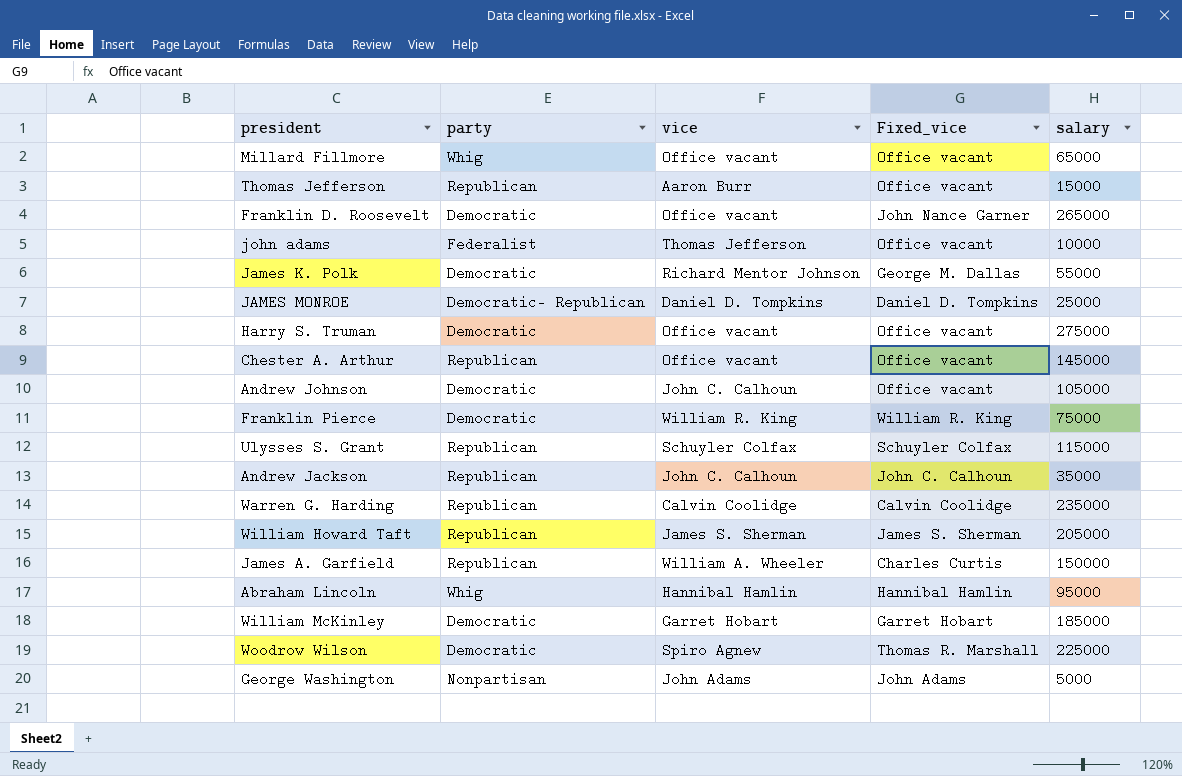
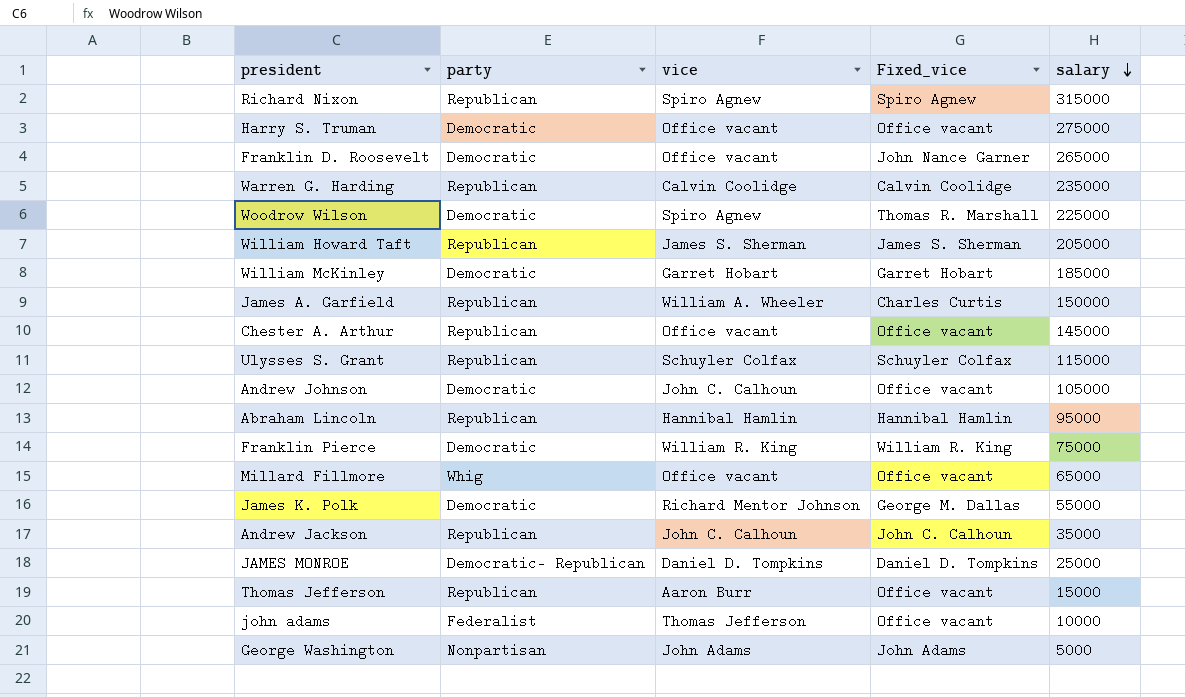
row order: none -> salary descending
row Richard Nixon: none -> Republican | Spiro Agnew | Spiro Agnew | 315000
Abraham Lincoln | party: Whig -> Republican

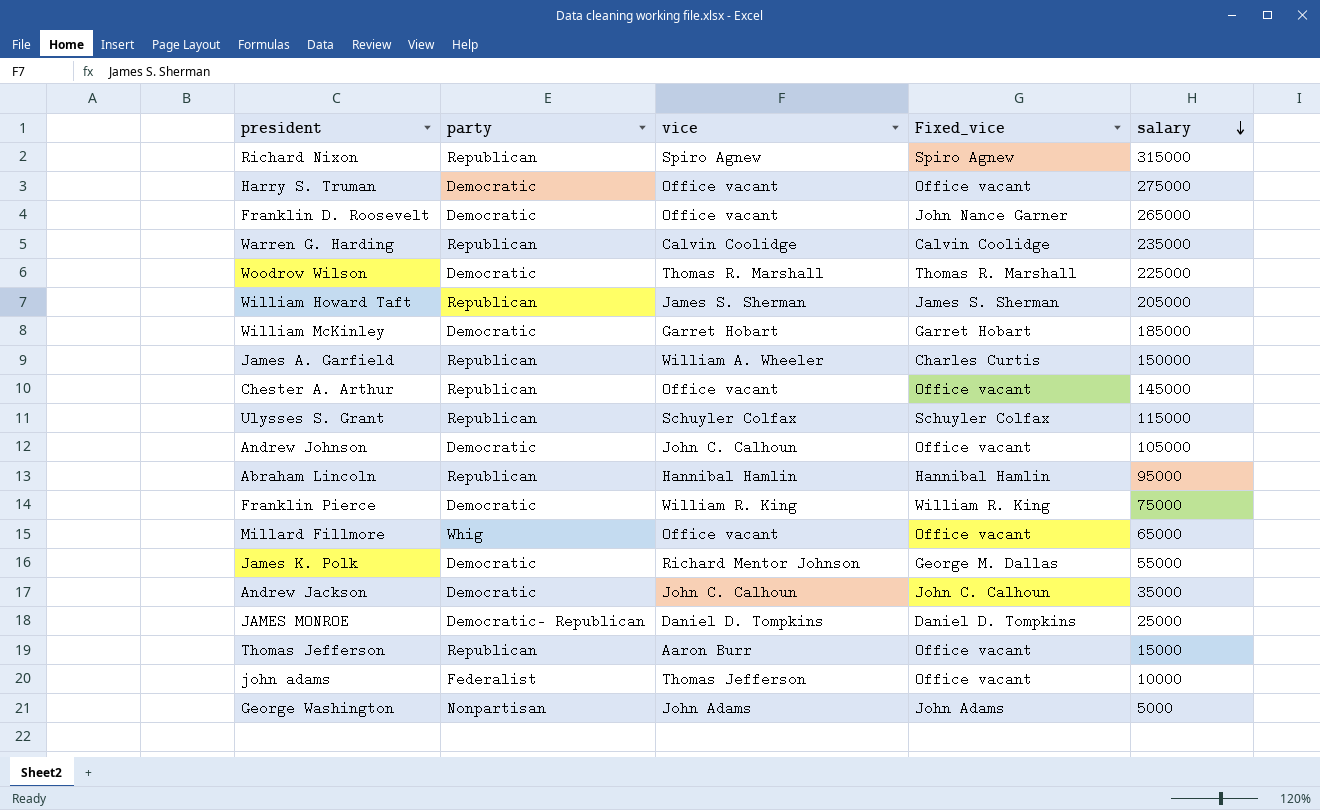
Woodrow Wilson | vice: Spiro Agnew -> Thomas R. Marshall
Andrew Jackson | party: Republican -> Democratic

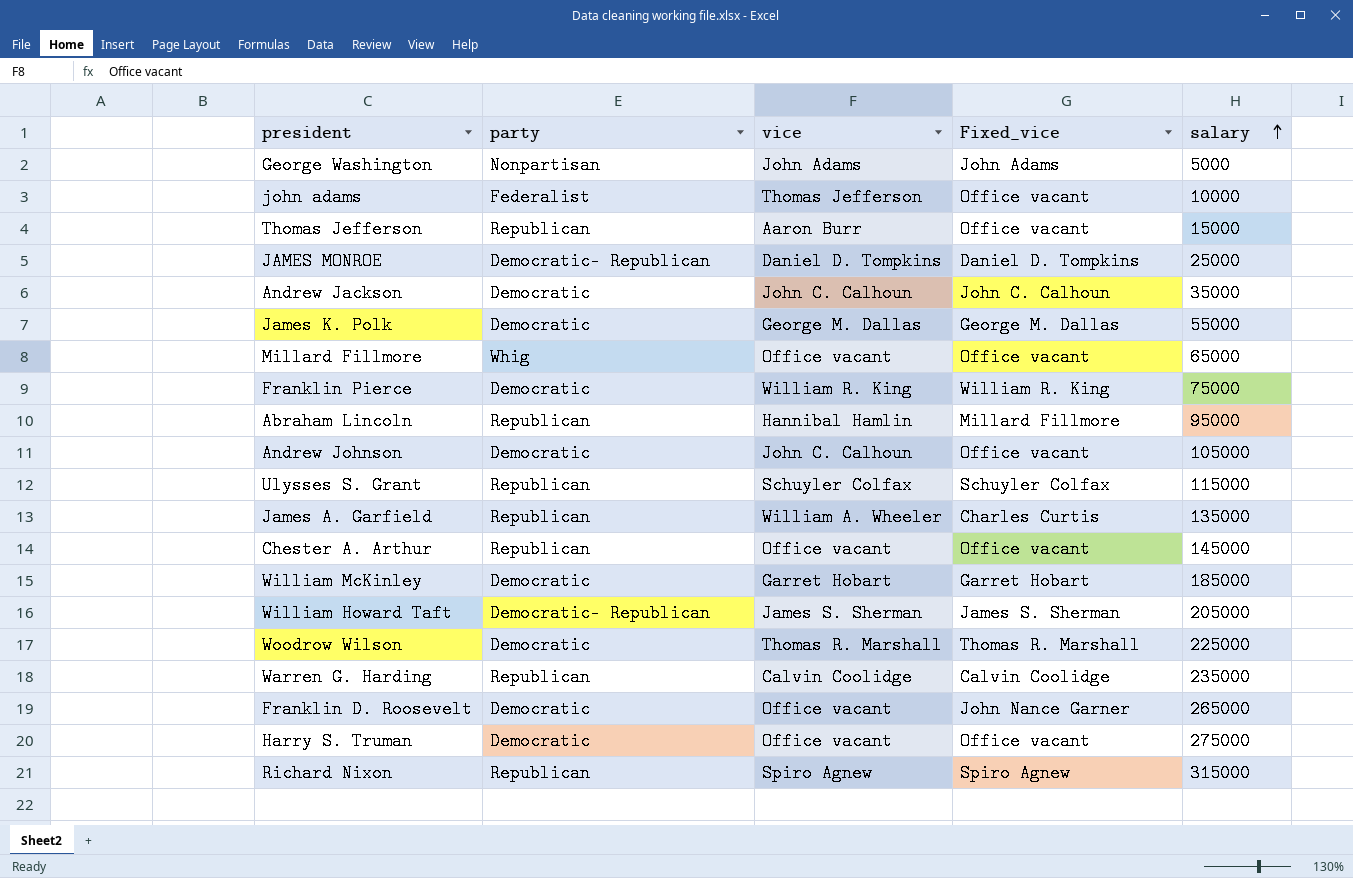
row order: salary descending -> salary ascending
James K. Polk | vice: Richard Mentor Johnson -> George M. Dallas
Abraham Lincoln | Fixed_vice: Hannibal Hamlin -> Millard Fillmore
James A. Garfield | salary: 150000 -> 135000
William Howard Taft | party: Republican -> Democratic- Republican

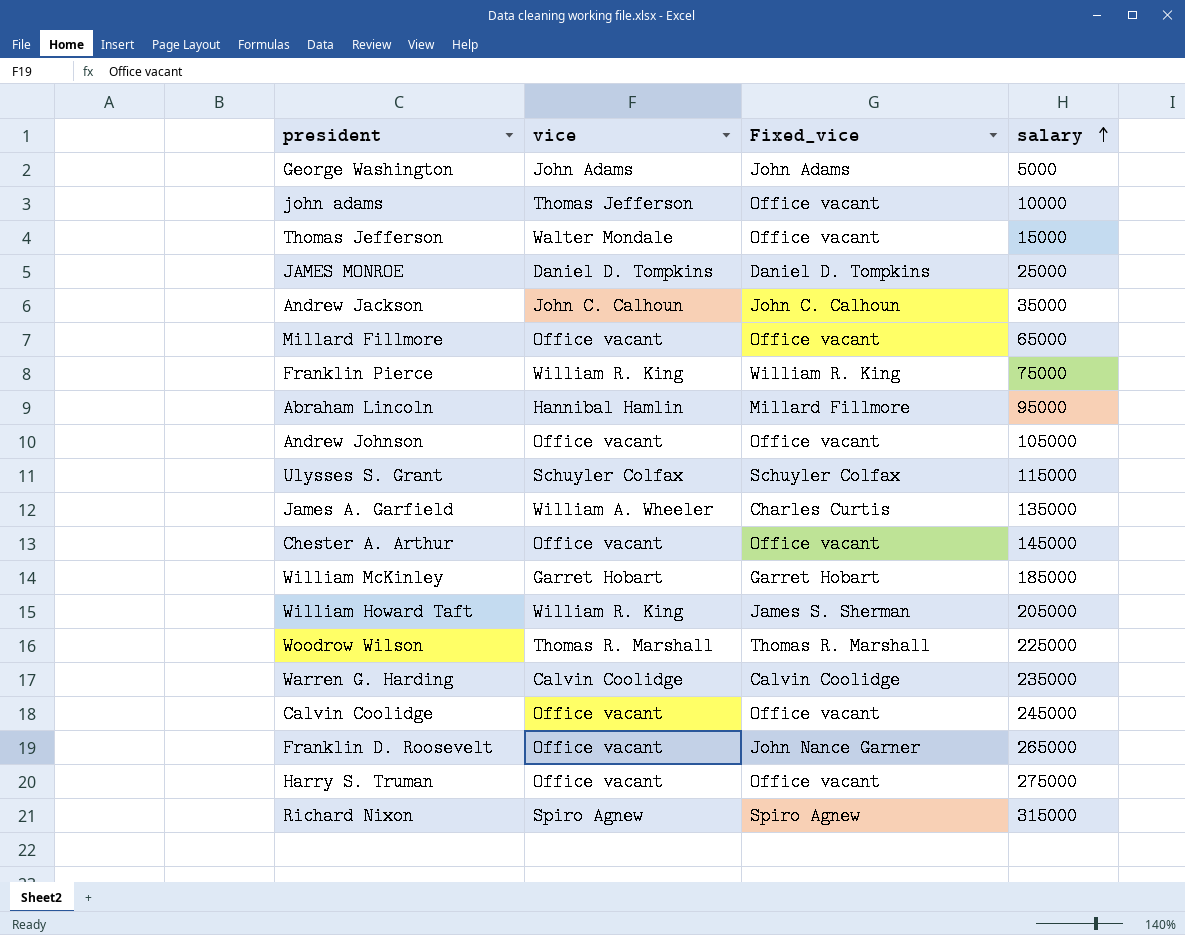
column party | position: 2 -> none
row James K. Polk: Democratic | George M. Dallas | George M. Dallas | 55000 -> none
Thomas Jefferson | vice: Aaron Burr -> Walter Mondale
Andrew Johnson | vice: John C. Calhoun -> Office vacant
William Howard Taft | vice: James S. Sherman -> William R. King
row Calvin Coolidge: none -> Office vacant | Office vacant | 245000

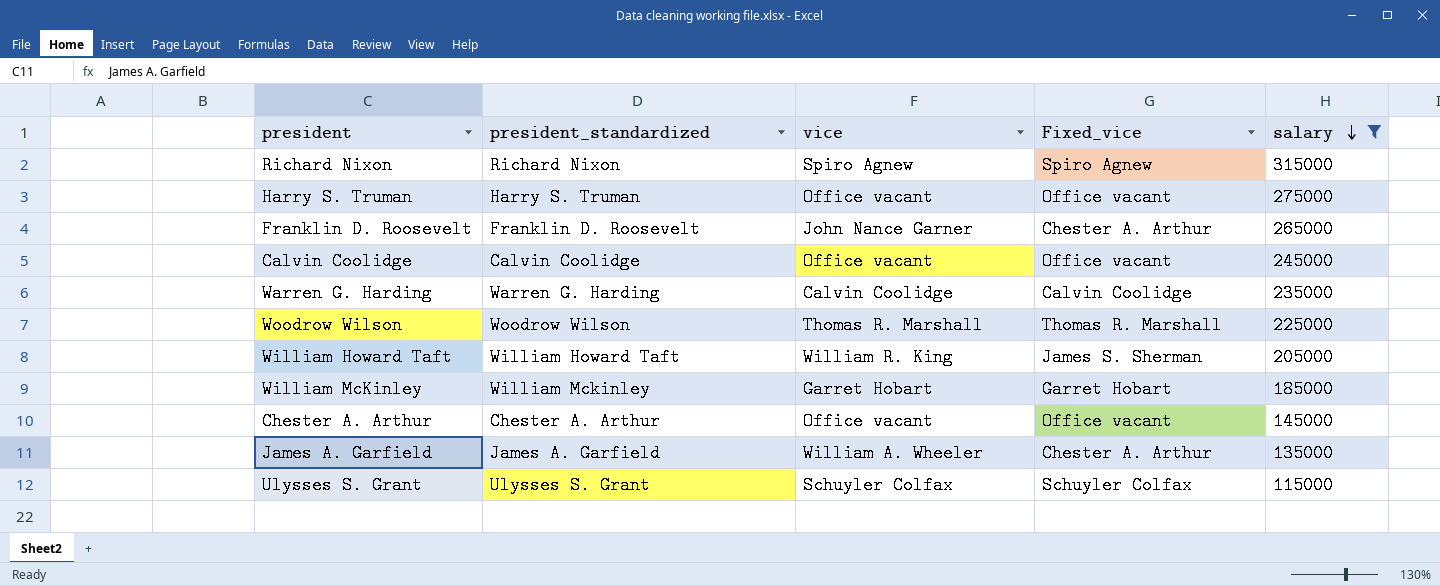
filter: none -> salary >= 115000
row order: salary ascending -> salary descending
column president_standardized | position: none -> 2
Franklin D. Roosevelt | vice: Office vacant -> John Nance Garner
Franklin D. Roosevelt | Fixed_vice: John Nance Garner -> Chester A. Arthur
James A. Garfield | Fixed_vice: Charles Curtis -> Chester A. Arthur

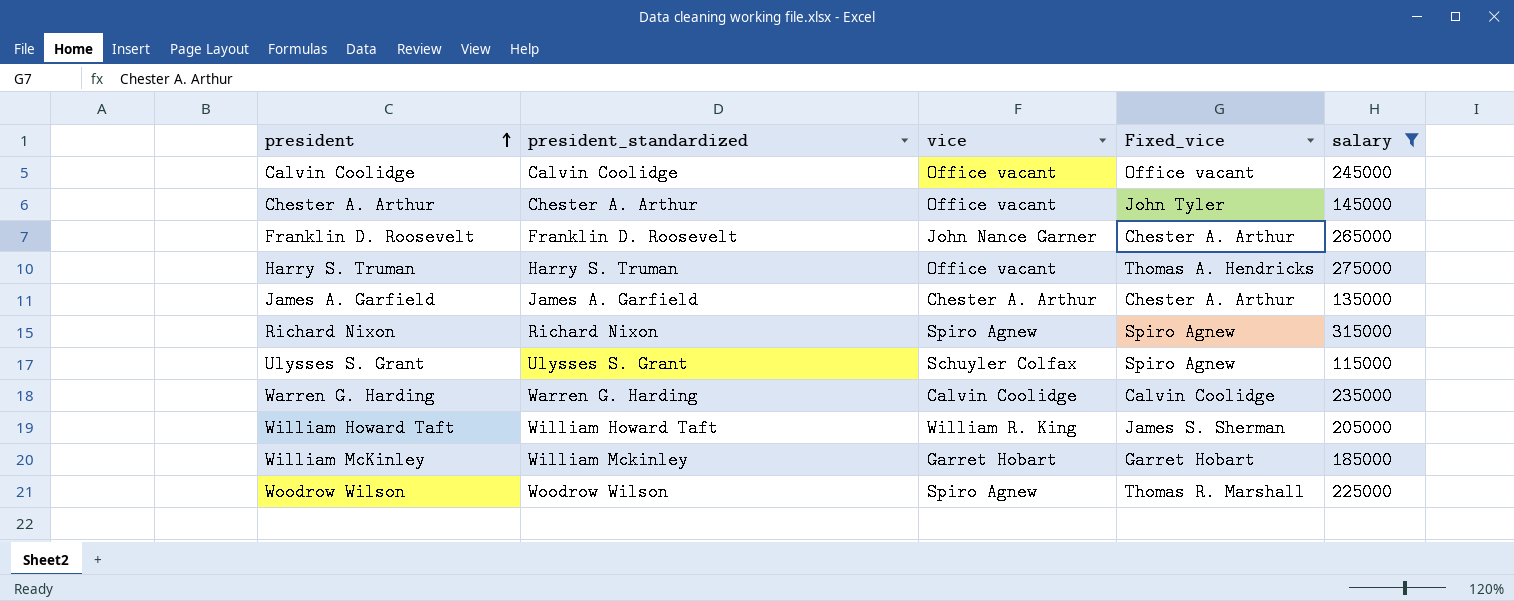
row order: salary descending -> president ascending
Chester A. Arthur | Fixed_vice: Office vacant -> John Tyler
Harry S. Truman | Fixed_vice: Office vacant -> Thomas A. Hendricks
James A. Garfield | vice: William A. Wheeler -> Chester A. Arthur
Ulysses S. Grant | Fixed_vice: Schuyler Colfax -> Spiro Agnew
Woodrow Wilson | vice: Thomas R. Marshall -> Spiro Agnew

